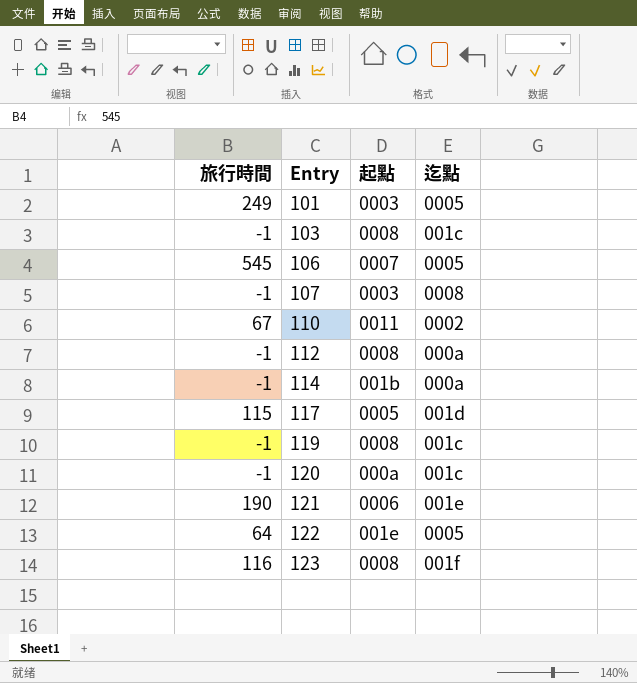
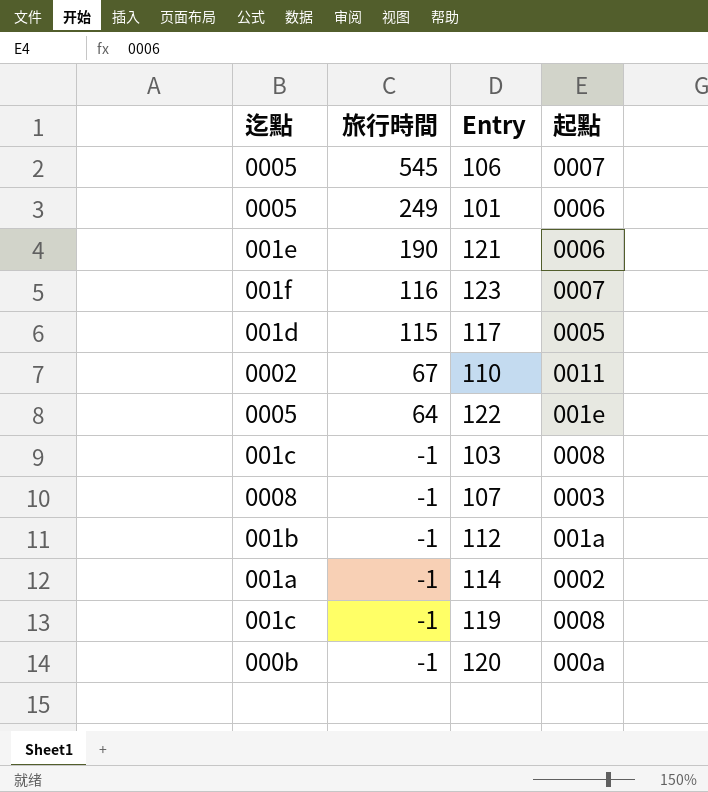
row order: Entry ascending -> 旅行時間 descending
column 迄點 | position: 4 -> 1
101 | 起點: 0003 -> 0006
123 | 起點: 0008 -> 0007
112 | 迄點: 000a -> 001b
112 | 起點: 0008 -> 001a
114 | 迄點: 000a -> 001a
114 | 起點: 001b -> 0002
120 | 迄點: 001c -> 000b

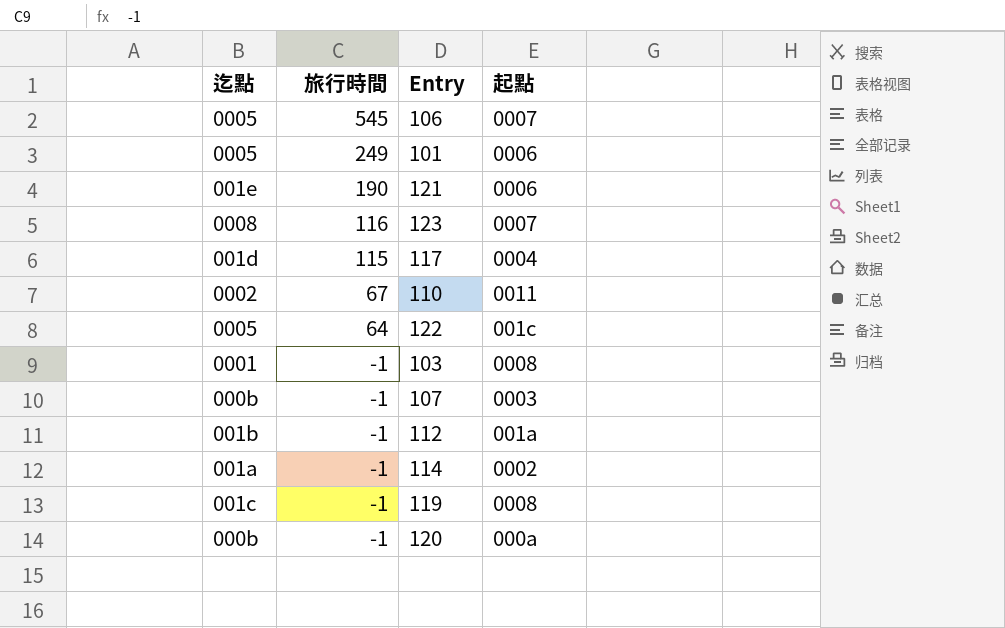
123 | 迄點: 001f -> 0008
117 | 起點: 0005 -> 0004
122 | 起點: 001e -> 001c
103 | 迄點: 001c -> 0001
107 | 迄點: 0008 -> 000b

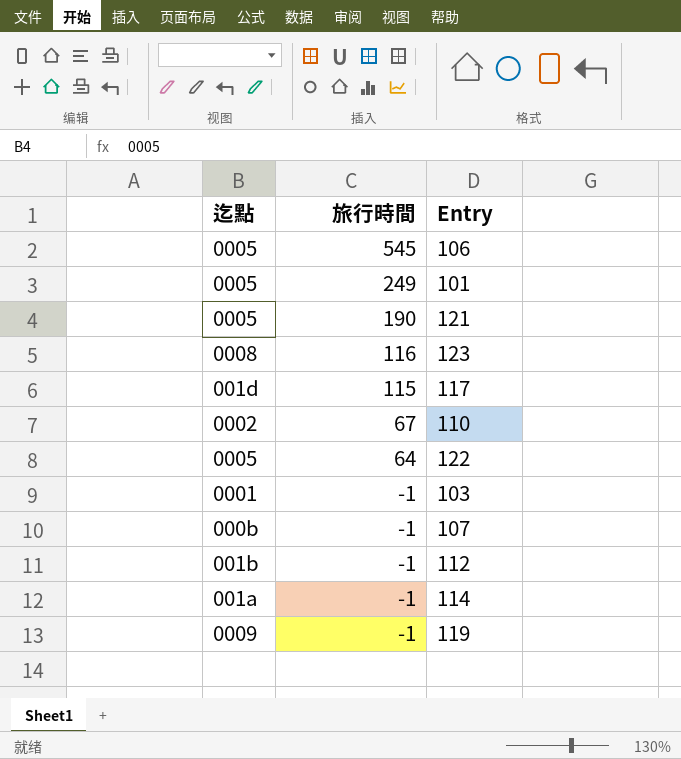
column 起點 | position: 4 -> none
row 120: 000b | -1 | 000a -> none
121 | 迄點: 001e -> 0005
119 | 迄點: 001c -> 0009

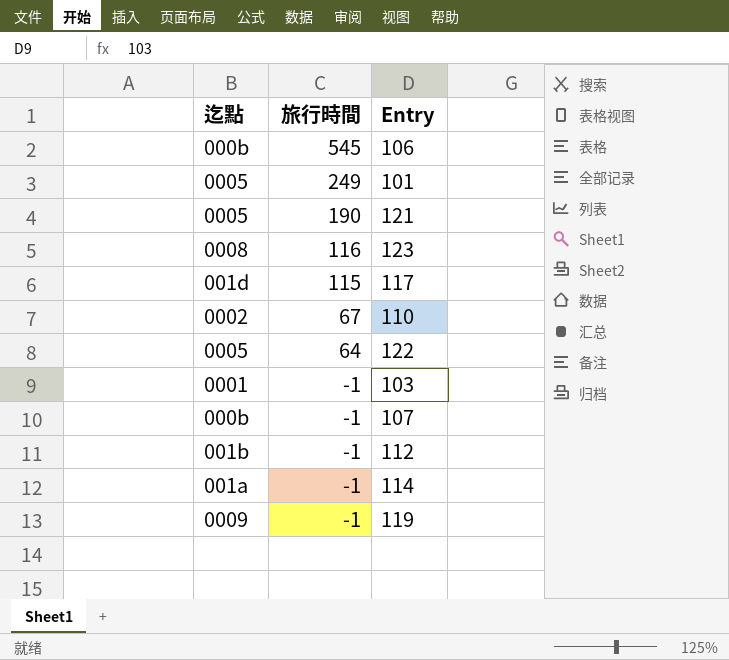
106 | 迄點: 0005 -> 000b

